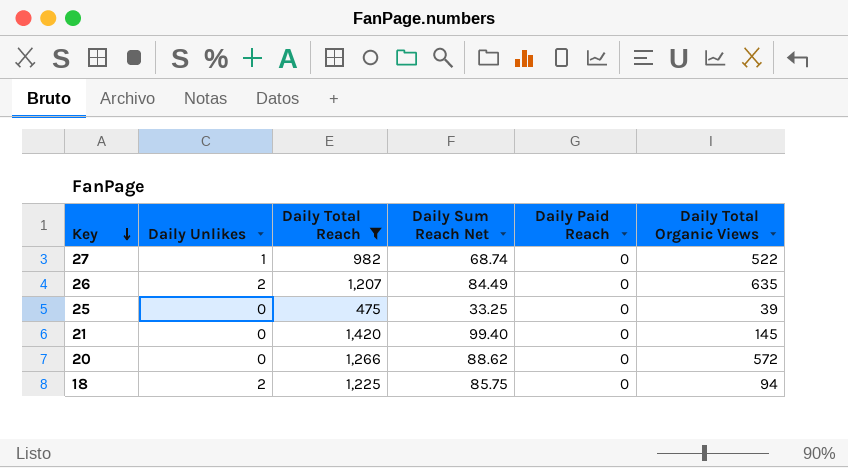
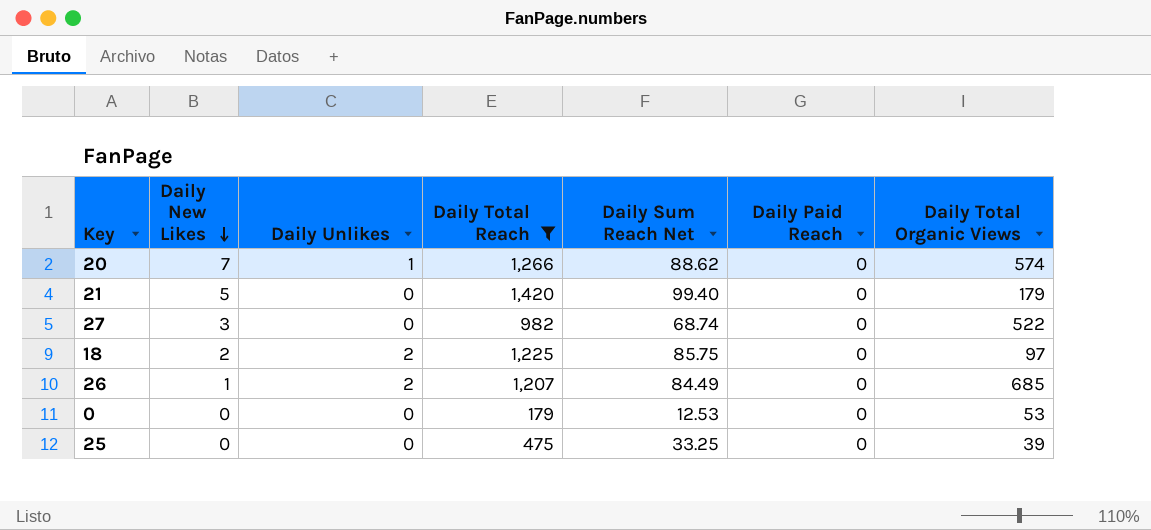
row order: Key descending -> Daily New Likes descending
column Daily New Likes | position: none -> 2
20 | Daily Unlikes: 0 -> 1
20 | Daily Total Organic Views: 572 -> 574
21 | Daily Total Organic Views: 145 -> 179
27 | Daily Unlikes: 1 -> 0
18 | Daily Total Organic Views: 94 -> 97
26 | Daily Total Organic Views: 635 -> 685
row 0: none -> 0 | 0 | 179 | 12.53 | 0 | 53

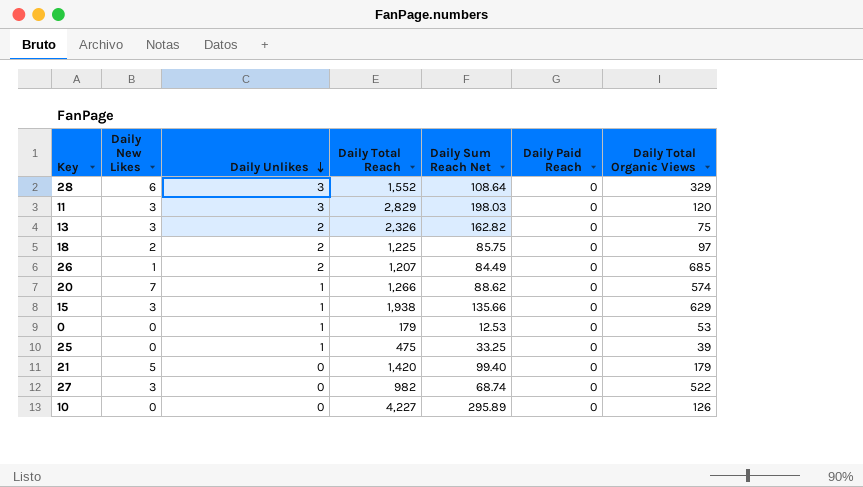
filter: Daily Total Reach <= 1,420 -> none
row order: Daily New Likes descending -> Daily Unlikes descending
0 | Daily Unlikes: 0 -> 1
25 | Daily Unlikes: 0 -> 1

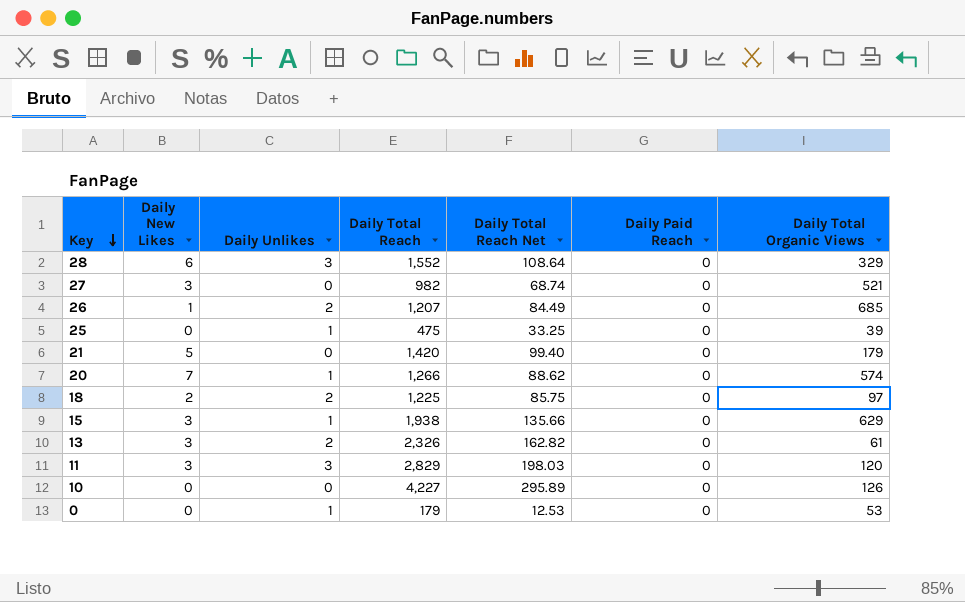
row order: Daily Unlikes descending -> Key descending
column name: Daily Sum Reach Net -> Daily Total Reach Net
27 | Daily Total Organic Views: 522 -> 521
13 | Daily Total Organic Views: 75 -> 61

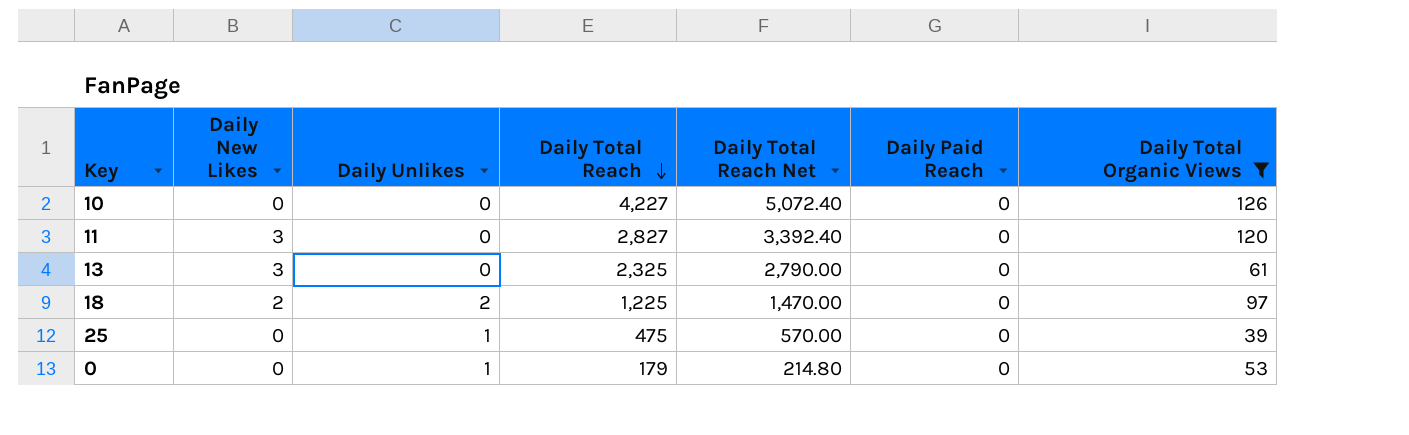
filter: none -> Daily Total Organic Views <= 126
row order: Key descending -> Daily Total Reach descending
column Daily Total Reach Net | formula: [Daily Total Reach] * 0.07 -> [Daily Total Reach] * 1.2
11 | Daily Unlikes: 3 -> 0
11 | Daily Total Reach: 2,829 -> 2,827
13 | Daily Unlikes: 2 -> 0
13 | Daily Total Reach: 2,326 -> 2,325

